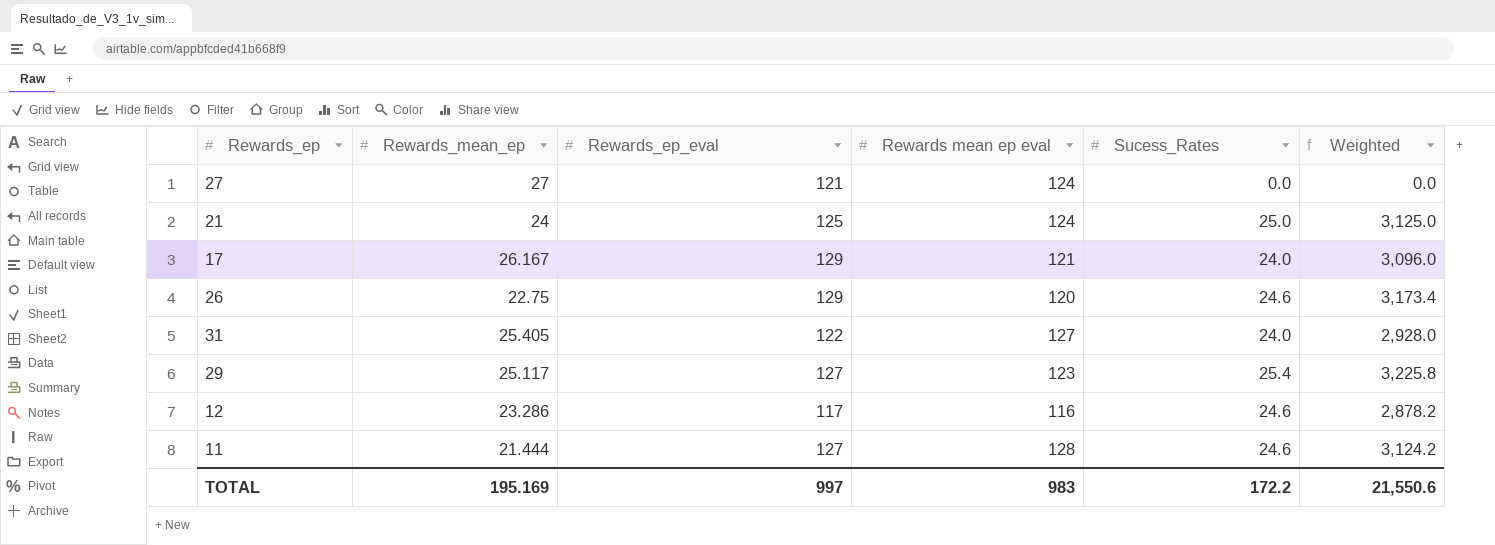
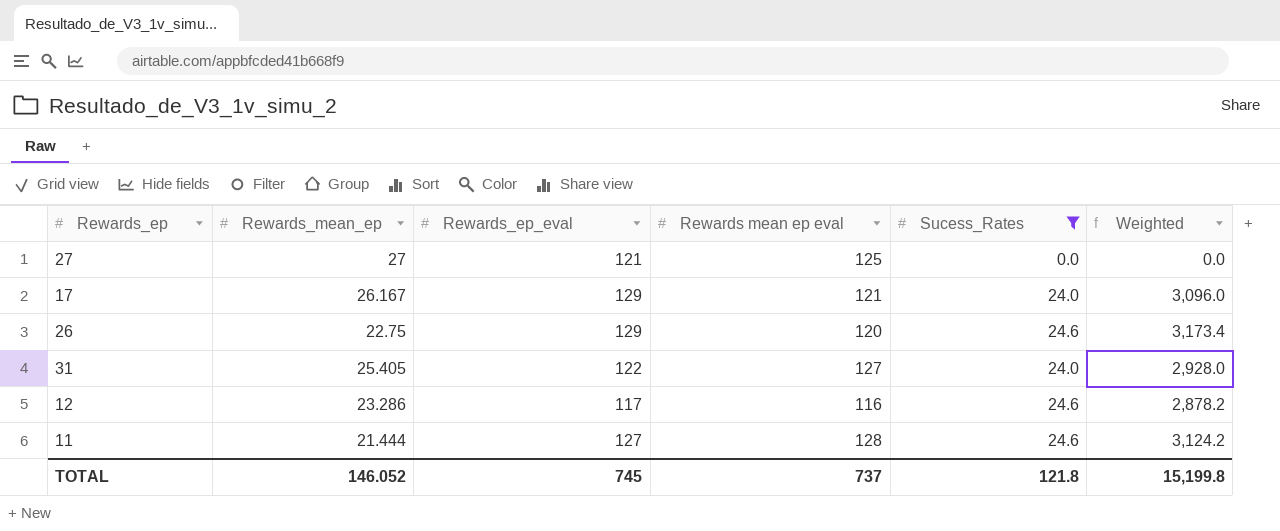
filter: none -> Sucess_Rates <= 24.6
27 | Rewards mean ep eval: 124 -> 125
TOTAL | Rewards_mean_ep: 195.169 -> 146.052
TOTAL | Rewards_ep_eval: 997 -> 745
TOTAL | Rewards mean ep eval: 983 -> 737
TOTAL | Sucess_Rates: 172.2 -> 121.8
TOTAL | Weighted: 21,550.6 -> 15,199.8

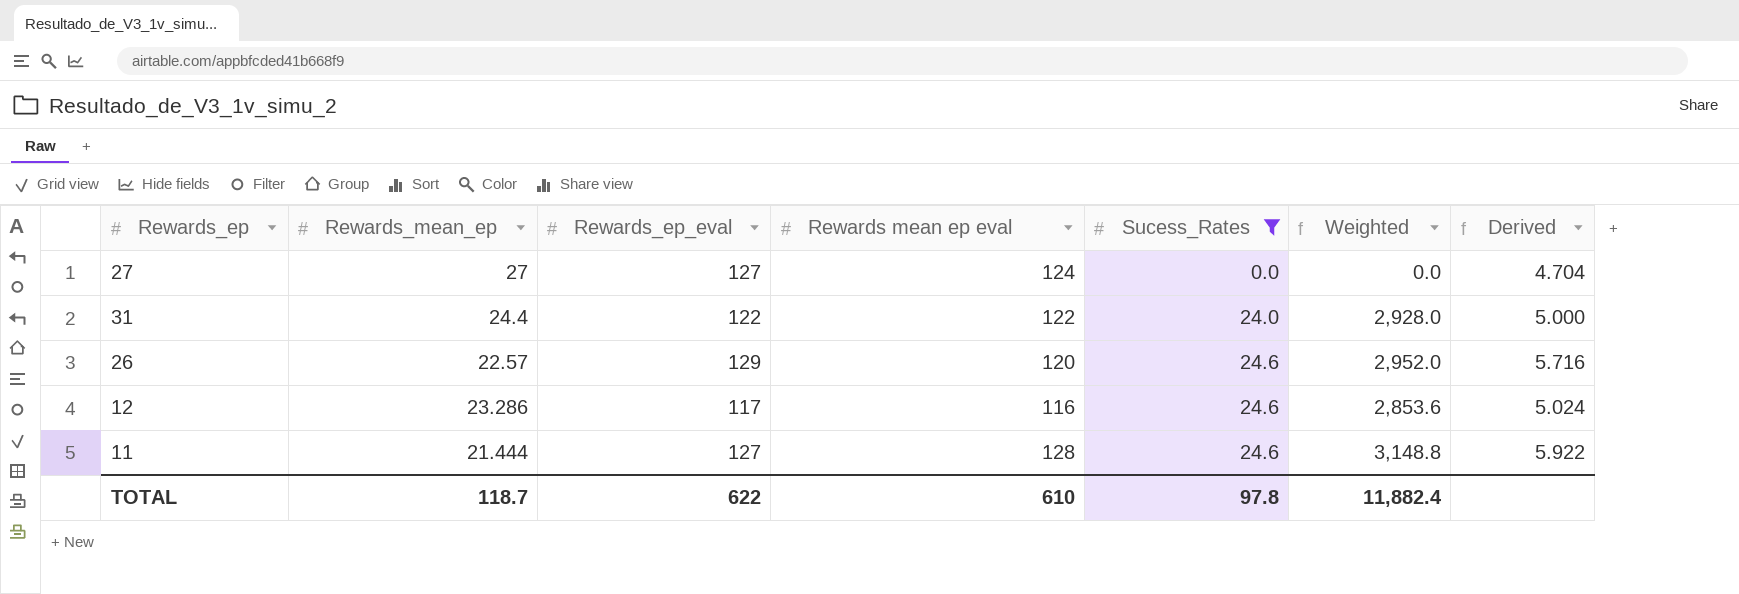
row order: none -> Sucess_Rates ascending
column Weighted | formula: [Rewards_ep_eval] * [Sucess_Rates] -> [Rewards mean ep eval] * [Sucess_Rates]
column Derived | formula: none -> [Rewards_ep_eval] / [Rewards_mean_ep]
row 17: 26.167 | 129 | 121 | 24.0 | 3,096.0 -> none
27 | Rewards_ep_eval: 121 -> 127
27 | Rewards mean ep eval: 125 -> 124
31 | Rewards_mean_ep: 25.405 -> 24.4
31 | Rewards mean ep eval: 127 -> 122
26 | Rewards_mean_ep: 22.75 -> 22.57
TOTAL | Rewards_mean_ep: 146.052 -> 118.7
TOTAL | Rewards_ep_eval: 745 -> 622
TOTAL | Rewards mean ep eval: 737 -> 610
TOTAL | Sucess_Rates: 121.8 -> 97.8
TOTAL | Weighted: 15,199.8 -> 11,882.4

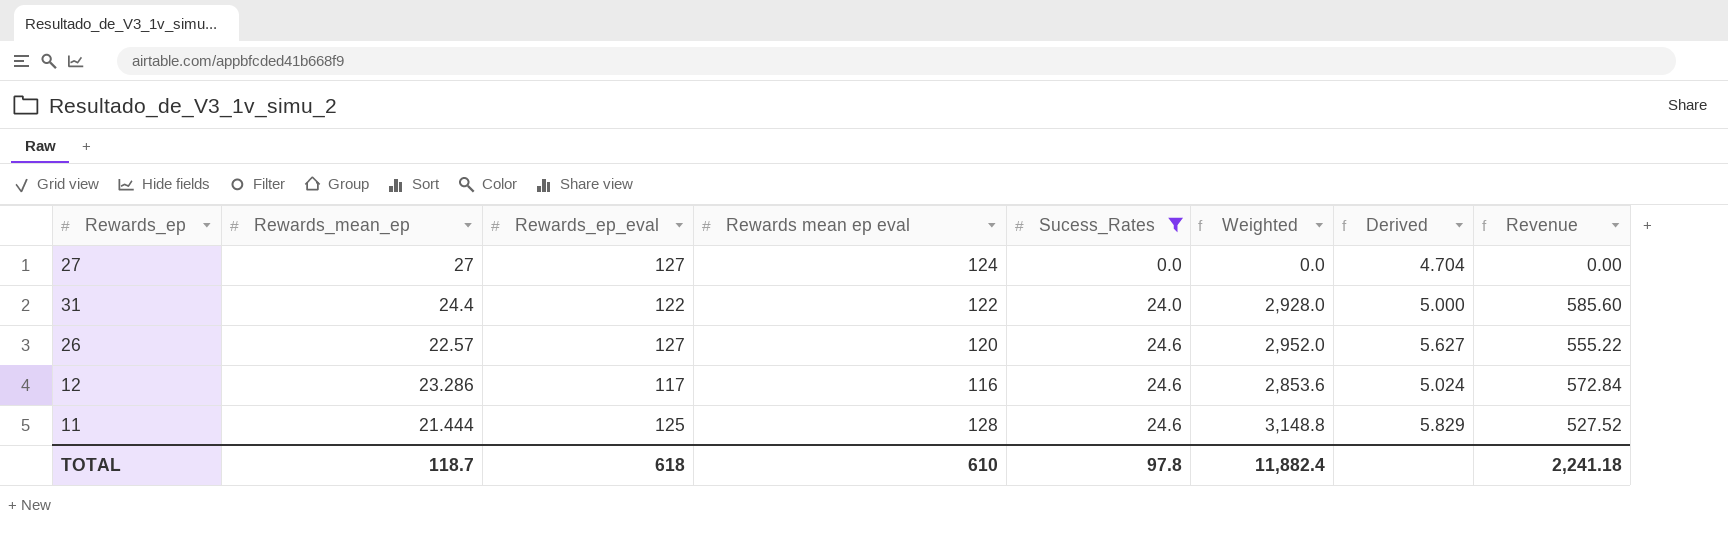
column Revenue | formula: none -> [Rewards_mean_ep] * [Sucess_Rates]
26 | Rewards_ep_eval: 129 -> 127
26 | Derived: 5.716 -> 5.627
11 | Rewards_ep_eval: 127 -> 125
11 | Derived: 5.922 -> 5.829
TOTAL | Rewards_ep_eval: 622 -> 618

